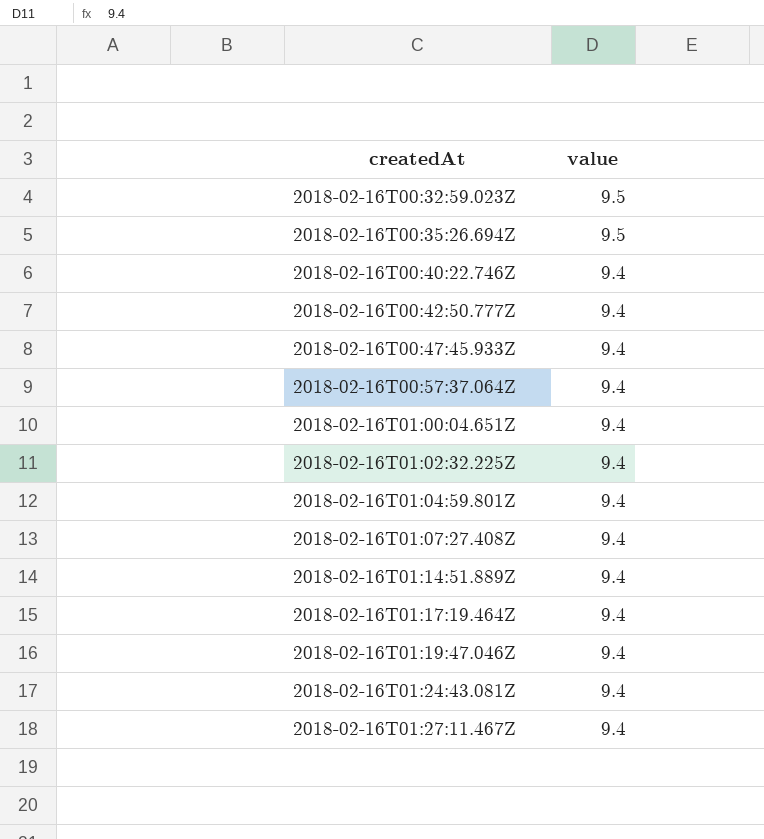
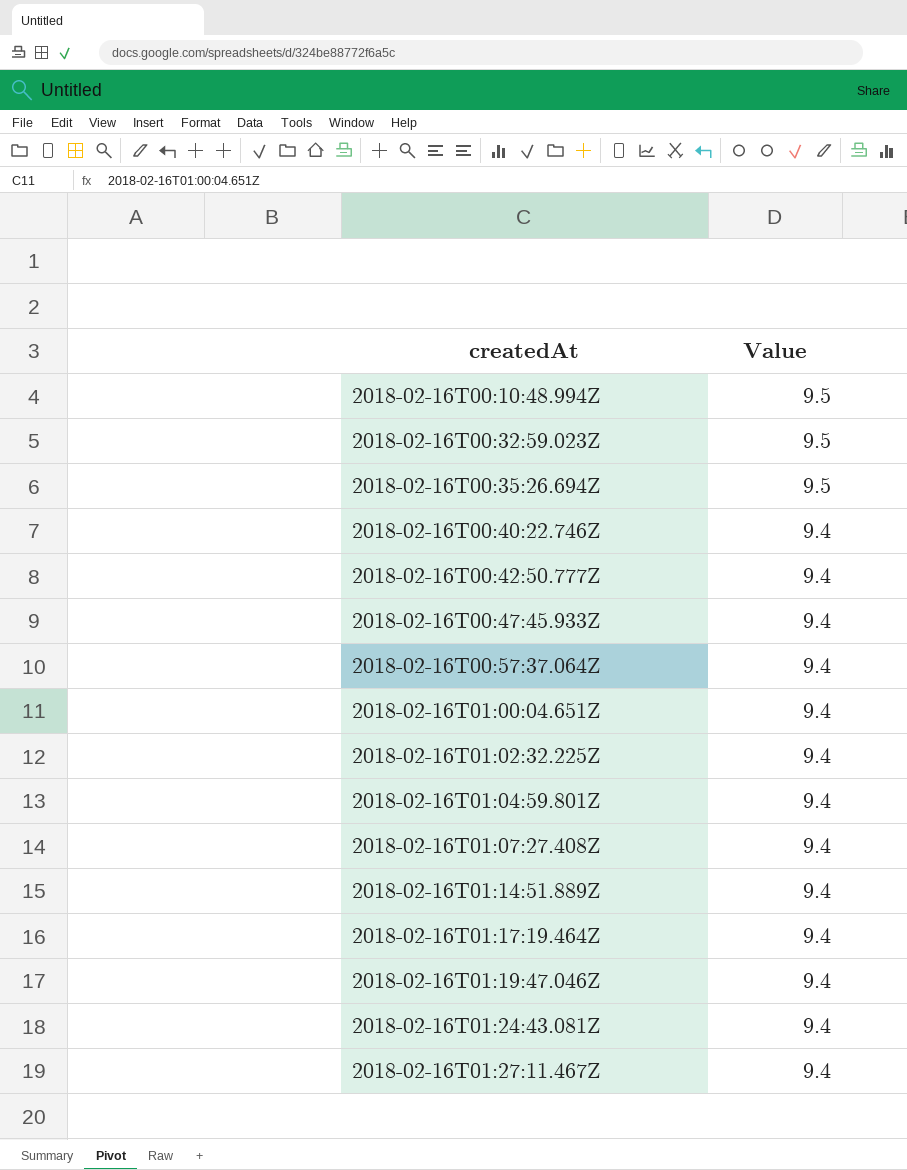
column name: value -> Value
row 2018-02-16T00:10:48.994Z: none -> 9.5

